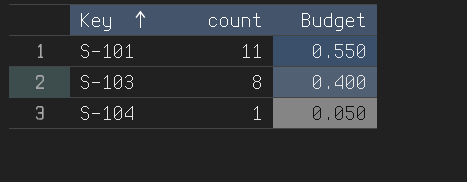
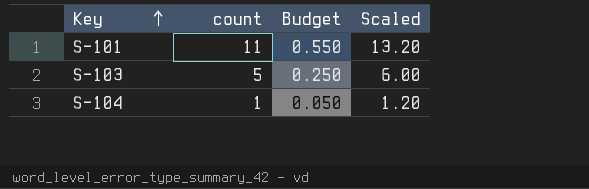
column Scaled | formula: none -> [count] * 1.2
S-103 | count: 8 -> 5
S-103 | Budget: 0.400 -> 0.250

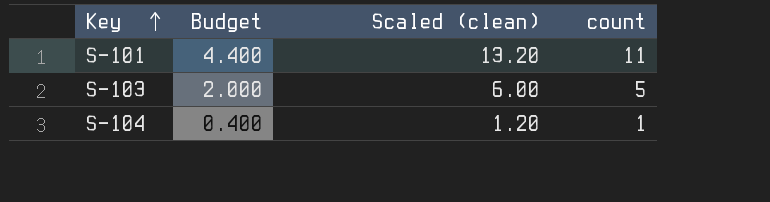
column Budget | formula: [count] * 0.05 -> [count] * 0.4
column name: Scaled -> Scaled (clean)
column count | position: 2 -> 4

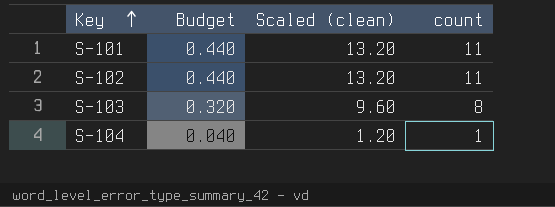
column Budget | formula: [count] * 0.4 -> [count] * 0.04
row S-102: none -> 0.440 | 13.20 | 11
S-103 | Scaled (clean): 6.00 -> 9.60
S-103 | count: 5 -> 8

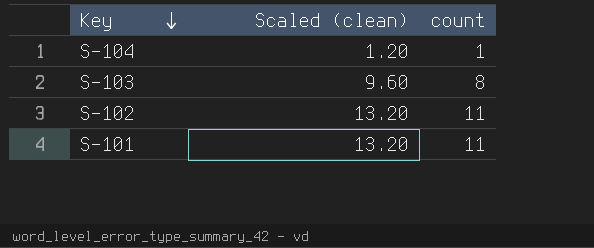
row order: Key ascending -> Key descending
column Budget | formula: [count] * 0.04 -> none

